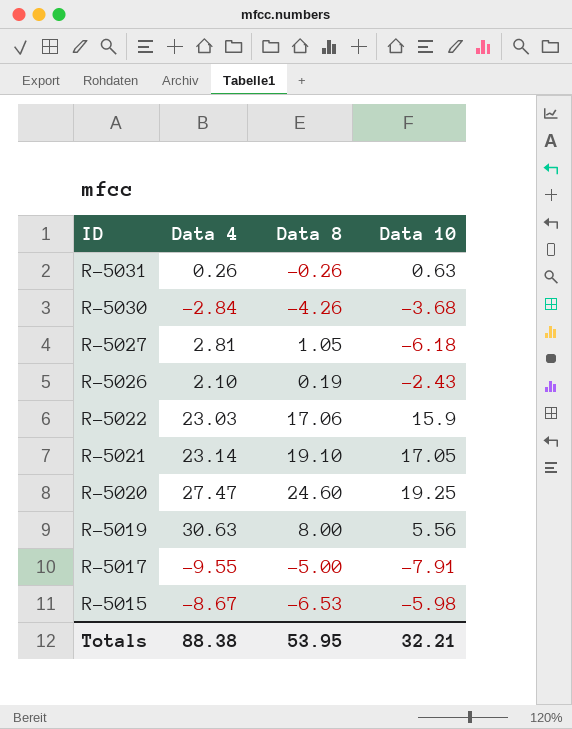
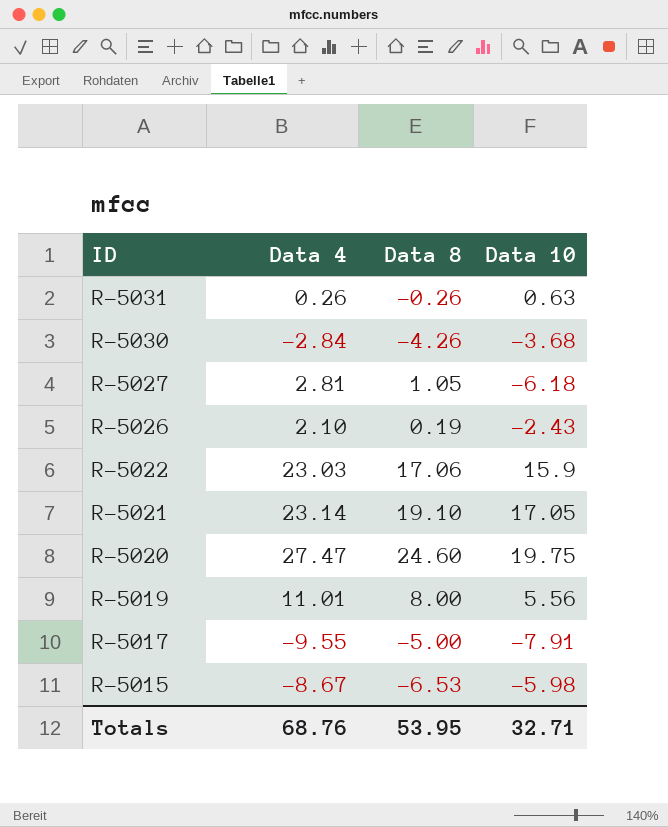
R-5020 | Data 10: 19.25 -> 19.75
R-5019 | Data 4: 30.63 -> 11.01
Totals | Data 4: 88.38 -> 68.76
Totals | Data 10: 32.21 -> 32.71

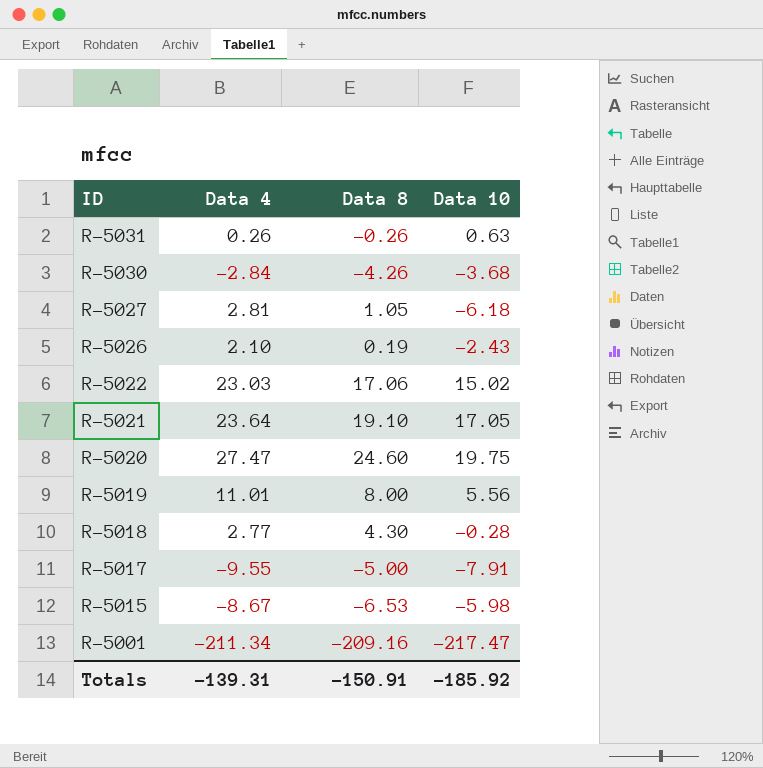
R-5022 | Data 10: 15.9 -> 15.02
R-5021 | Data 4: 23.14 -> 23.64
row R-5018: none -> 2.77 | 4.30 | -0.28
row R-5001: none -> -211.34 | -209.16 | -217.47
Totals | Data 4: 68.76 -> -139.31
Totals | Data 8: 53.95 -> -150.91
Totals | Data 10: 32.71 -> -185.92

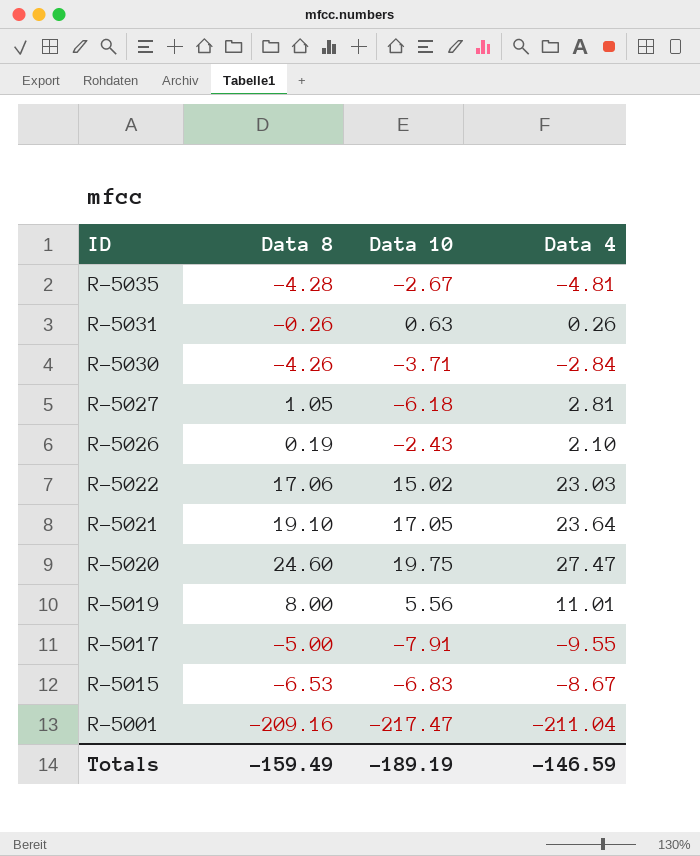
column Data 4 | position: 2 -> 4
row R-5018: 2.77 | 4.30 | -0.28 -> none
row R-5035: none -> -4.28 | -2.67 | -4.81
R-5030 | Data 10: -3.68 -> -3.71
R-5015 | Data 10: -5.98 -> -6.83
R-5001 | Data 4: -211.34 -> -211.04
Totals | Data 8: -150.91 -> -159.49
Totals | Data 10: -185.92 -> -189.19
Totals | Data 4: -139.31 -> -146.59

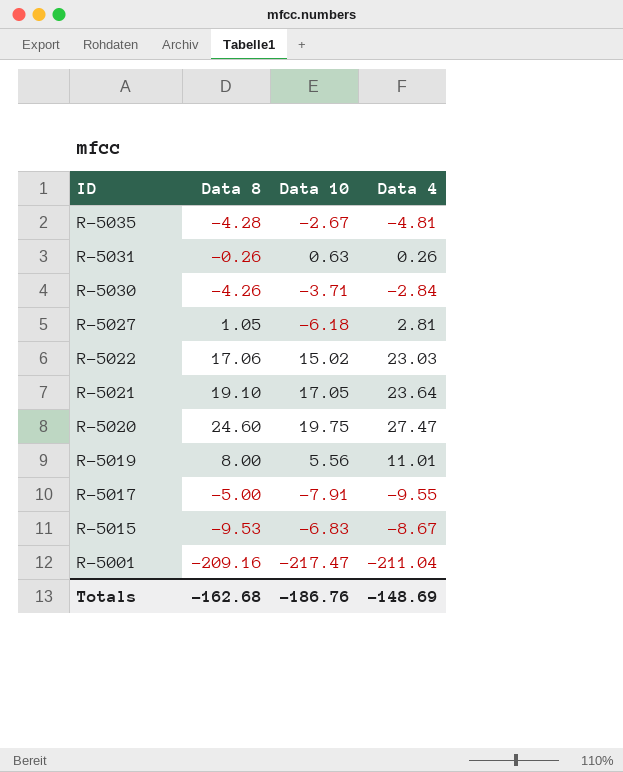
row R-5026: 0.19 | -2.43 | 2.10 -> none
R-5015 | Data 8: -6.53 -> -9.53
Totals | Data 8: -159.49 -> -162.68
Totals | Data 10: -189.19 -> -186.76
Totals | Data 4: -146.59 -> -148.69

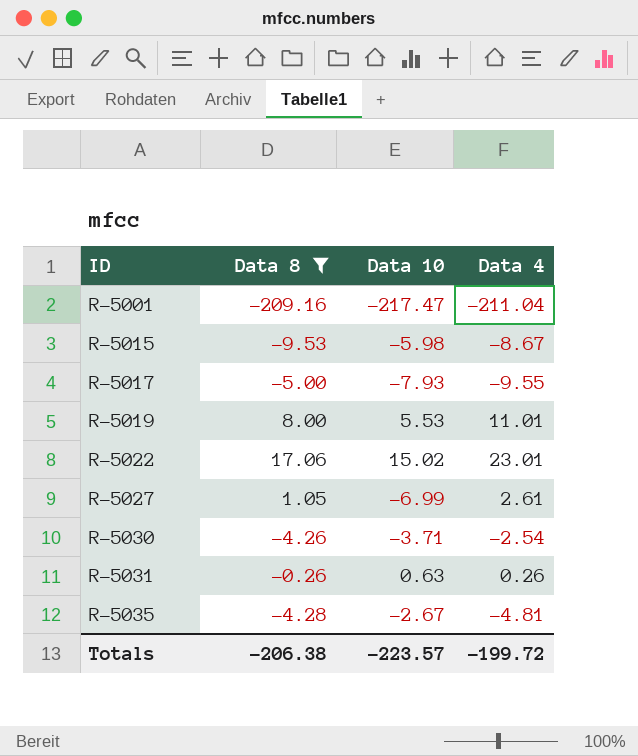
filter: none -> Data 8 <= 17.06
row order: ID descending -> ID ascending
R-5015 | Data 10: -6.83 -> -5.98
R-5017 | Data 10: -7.91 -> -7.93
R-5019 | Data 10: 5.56 -> 5.53
R-5022 | Data 4: 23.03 -> 23.01
R-5027 | Data 10: -6.18 -> -6.99
R-5027 | Data 4: 2.81 -> 2.61
R-5030 | Data 4: -2.84 -> -2.54
Totals | Data 8: -162.68 -> -206.38
Totals | Data 10: -186.76 -> -223.57
Totals | Data 4: -148.69 -> -199.72

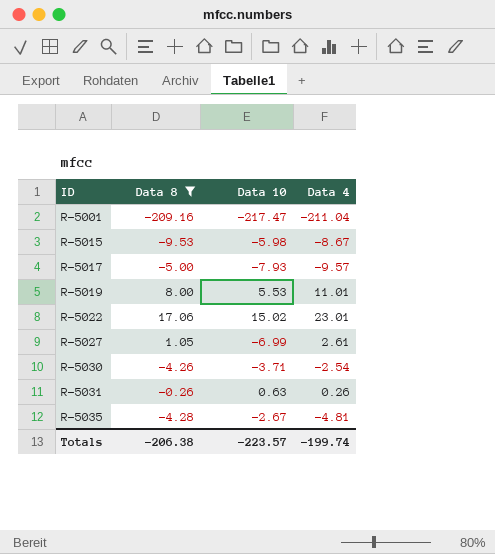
R-5017 | Data 4: -9.55 -> -9.57
Totals | Data 4: -199.72 -> -199.74

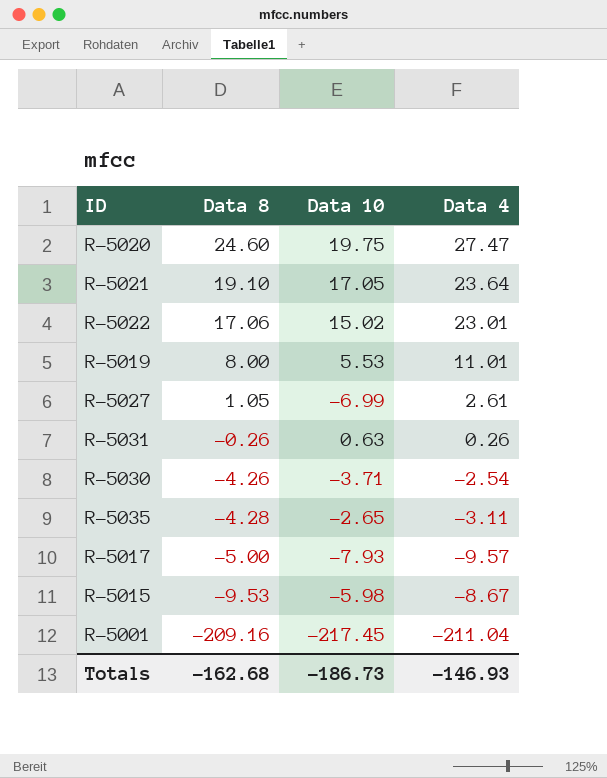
filter: Data 8 <= 17.06 -> none
row order: ID ascending -> Data 8 descending
R-5035 | Data 10: -2.67 -> -2.65
R-5035 | Data 4: -4.81 -> -3.11
R-5001 | Data 10: -217.47 -> -217.45
Totals | Data 8: -206.38 -> -162.68
Totals | Data 10: -223.57 -> -186.73
Totals | Data 4: -199.74 -> -146.93

